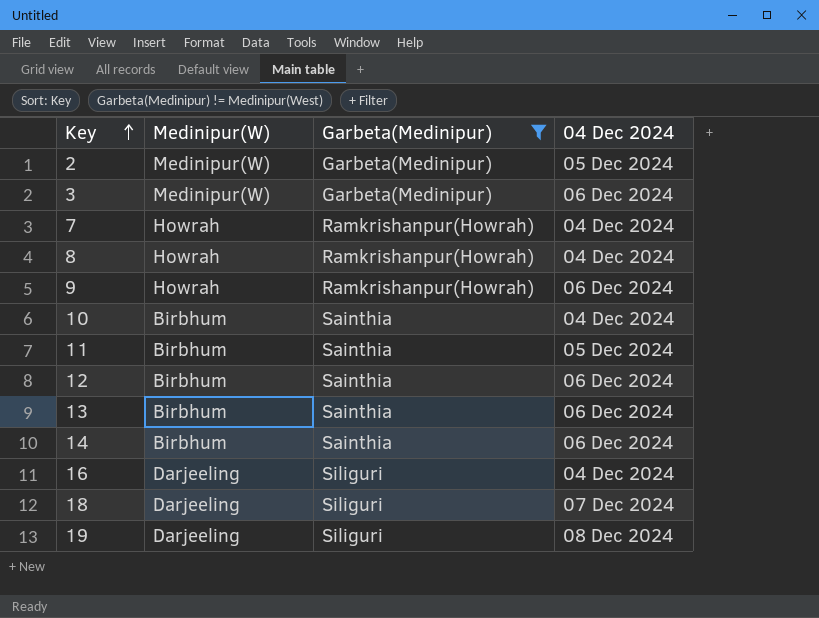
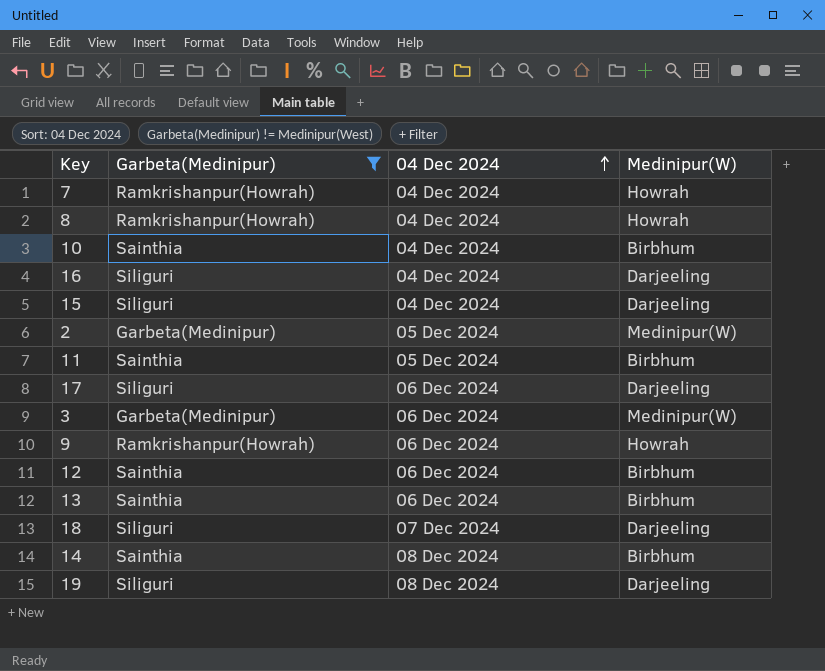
row order: Key ascending -> 04 Dec 2024 ascending
column Medinipur(W) | position: 2 -> 4
row 15: none -> Siliguri | 04 Dec 2024 | Darjeeling
row 17: none -> Siliguri | 06 Dec 2024 | Darjeeling
14 | 04 Dec 2024: 06 Dec 2024 -> 08 Dec 2024

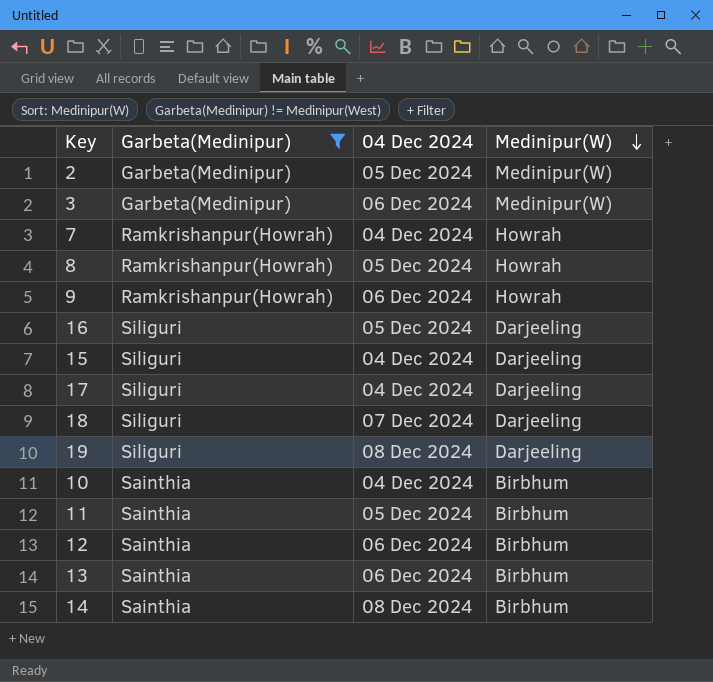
row order: 04 Dec 2024 ascending -> Medinipur(W) descending
8 | 04 Dec 2024: 04 Dec 2024 -> 05 Dec 2024
16 | 04 Dec 2024: 04 Dec 2024 -> 05 Dec 2024
17 | 04 Dec 2024: 06 Dec 2024 -> 04 Dec 2024

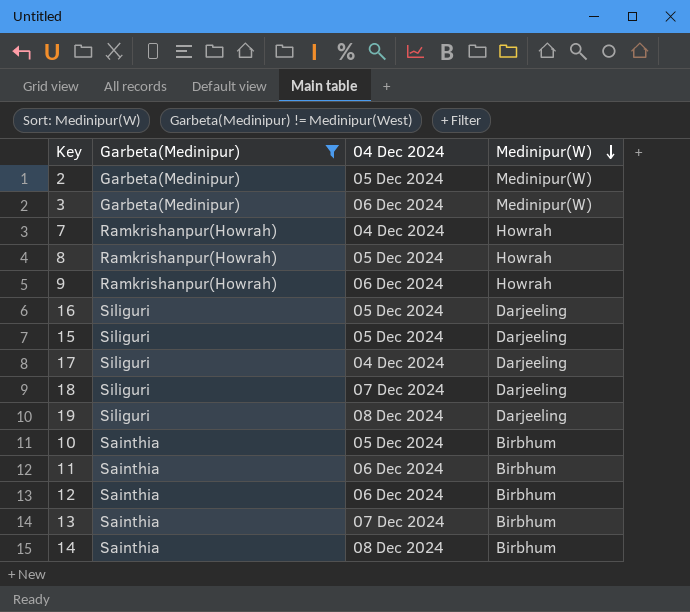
15 | 04 Dec 2024: 04 Dec 2024 -> 05 Dec 2024
10 | 04 Dec 2024: 04 Dec 2024 -> 05 Dec 2024
11 | 04 Dec 2024: 05 Dec 2024 -> 06 Dec 2024
13 | 04 Dec 2024: 06 Dec 2024 -> 07 Dec 2024

